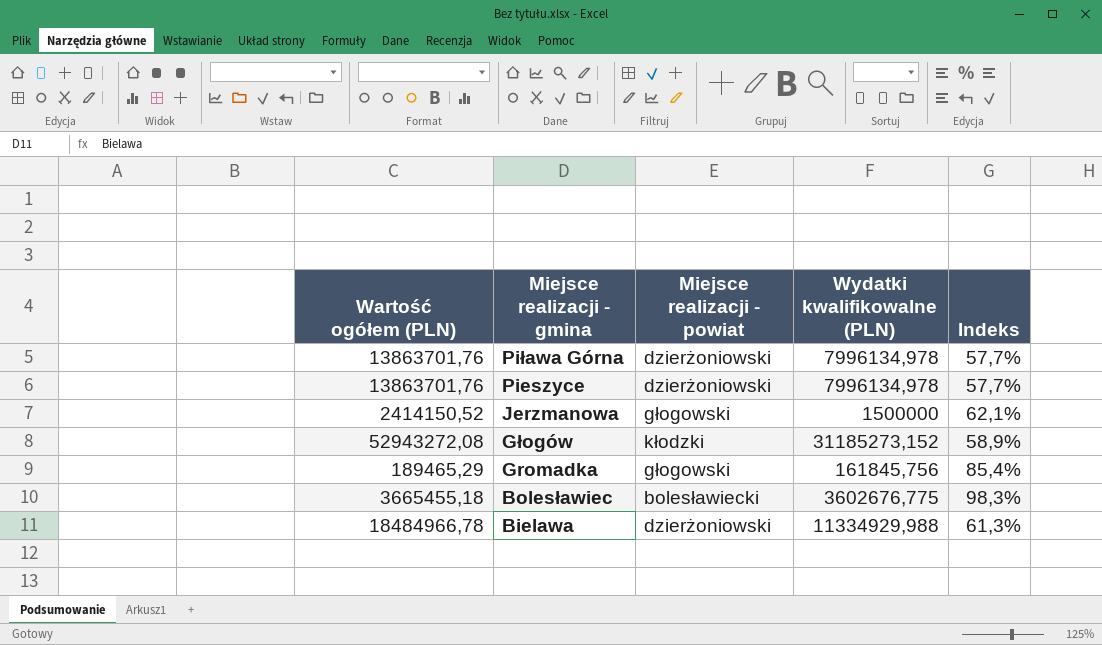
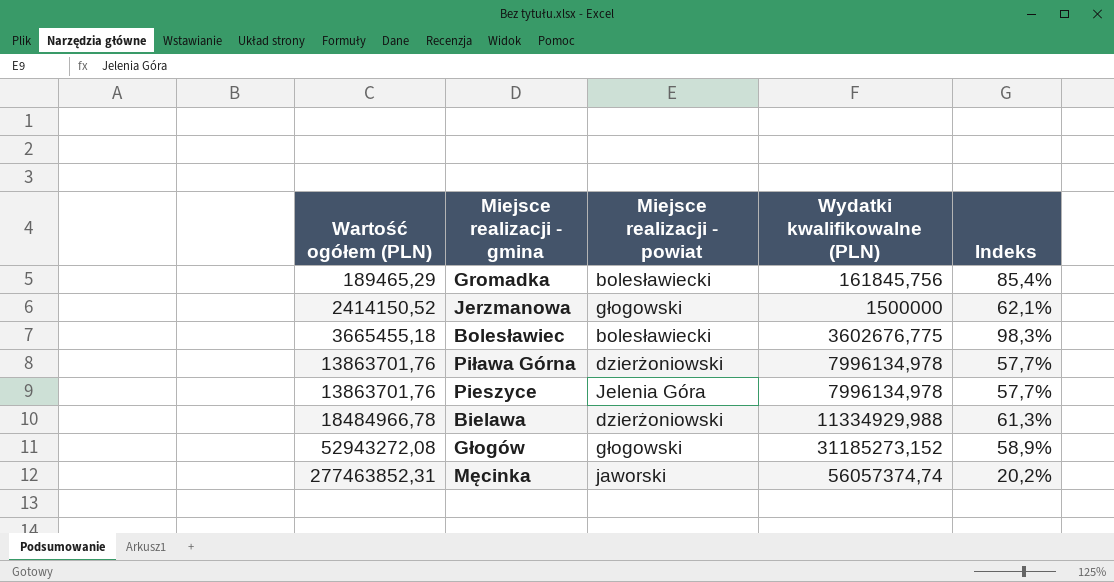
row order: Miejsce realizacji - gmina descending -> Wartość ogółem (PLN) ascending
Gromadka | Miejsce realizacji - powiat: głogowski -> bolesławiecki
Pieszyce | Miejsce realizacji - powiat: dzierżoniowski -> Jelenia Góra
Głogów | Miejsce realizacji - powiat: kłodzki -> głogowski
row Męcinka: none -> 277463852,31 | jaworski | 56057374,74 | 20,2%

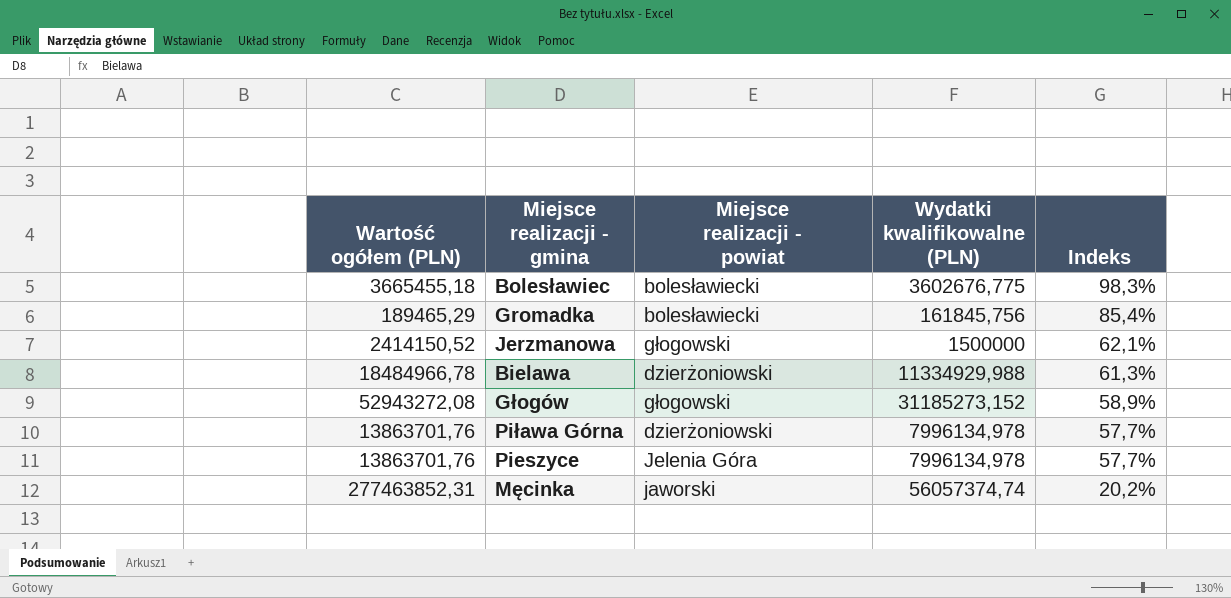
row order: Wartość ogółem (PLN) ascending -> Indeks descending

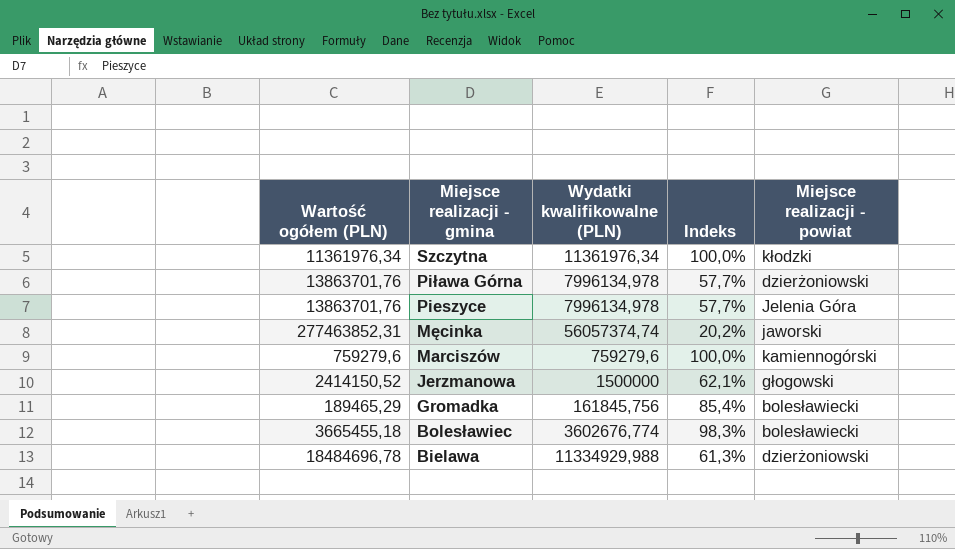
row order: Indeks descending -> Miejsce realizacji - gmina descending
column Miejsce realizacji - powiat | position: 3 -> 5
row Głogów: 52943272,08 | głogowski | 31185273,152 | 58,9% -> none
row Szczytna: none -> 11361976,34 | 11361976,34 | 100,0% | kłodzki
row Marciszów: none -> 759279,6 | 759279,6 | 100,0% | kamiennogórski
Bolesławiec | Wydatki kwalifikowalne (PLN): 3602676,775 -> 3602676,774
Bielawa | Wartość ogółem (PLN): 18484966,78 -> 18484696,78

